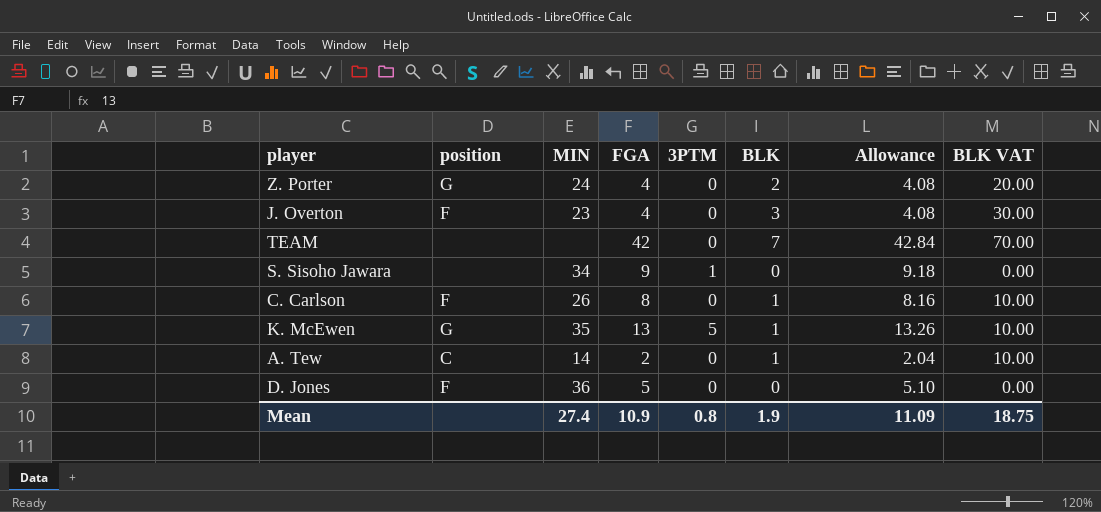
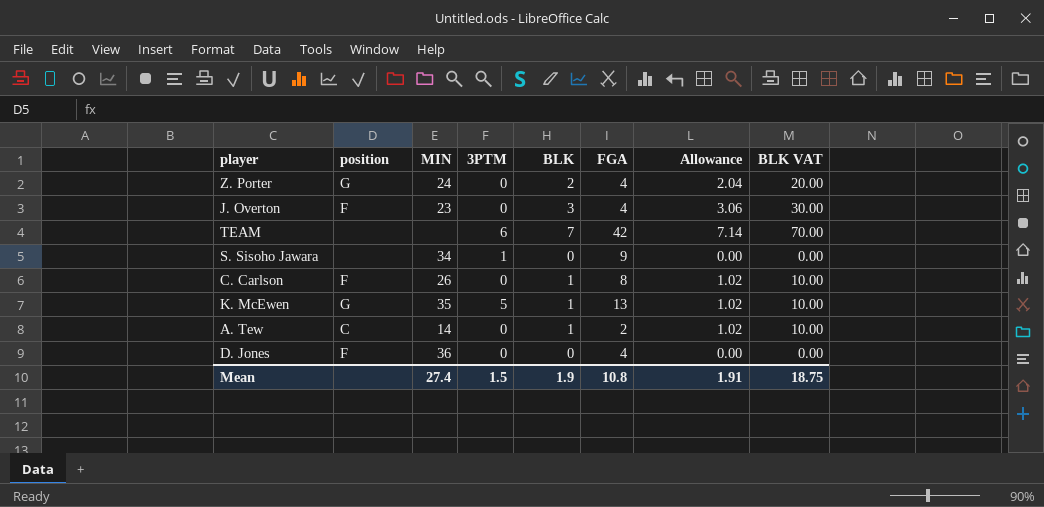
column FGA | position: 4 -> 6
column Allowance | formula: [FGA] * 1.02 -> [BLK] * 1.02
TEAM | 3PTM: 0 -> 6
D. Jones | FGA: 5 -> 4
Mean | 3PTM: 0.8 -> 1.5
Mean | FGA: 10.9 -> 10.8
Mean | Allowance: 11.09 -> 1.91

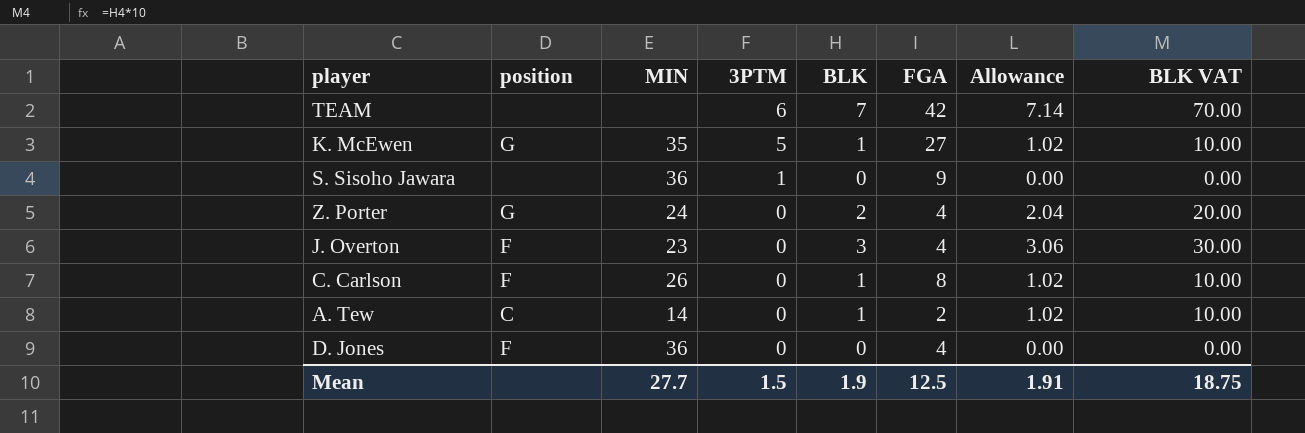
row order: none -> 3PTM descending
K. McEwen | FGA: 13 -> 27
S. Sisoho Jawara | MIN: 34 -> 36
Mean | MIN: 27.4 -> 27.7
Mean | FGA: 10.8 -> 12.5

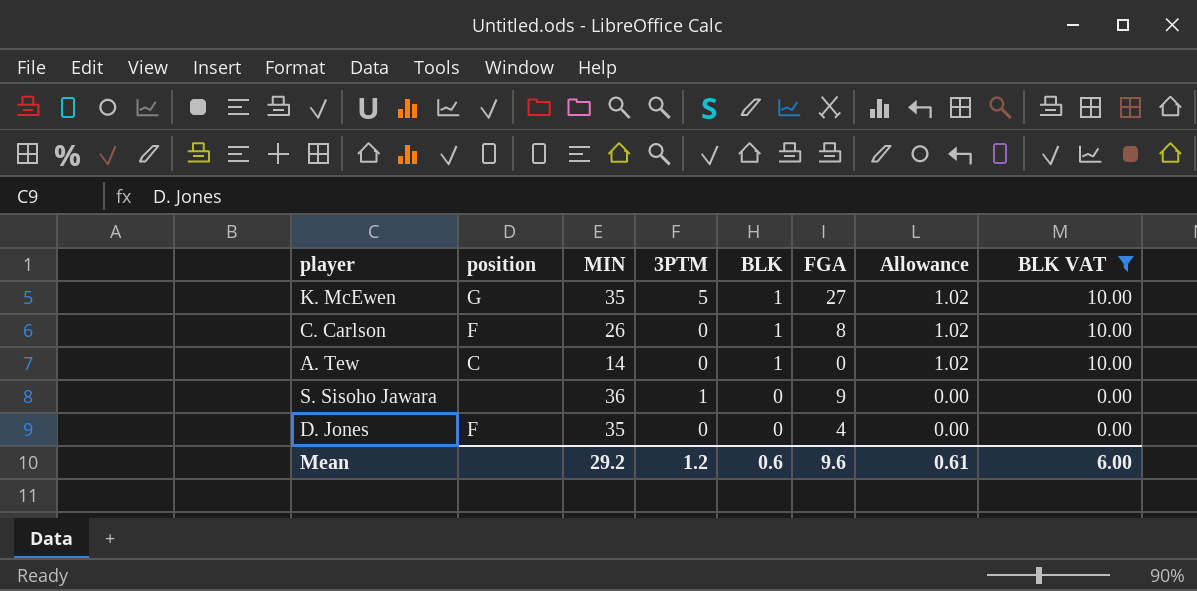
filter: none -> BLK VAT <= 10.00
row order: 3PTM descending -> BLK descending
A. Tew | FGA: 2 -> 0
D. Jones | MIN: 36 -> 35
Mean | MIN: 27.7 -> 29.2
Mean | 3PTM: 1.5 -> 1.2
Mean | BLK: 1.9 -> 0.6
Mean | FGA: 12.5 -> 9.6
Mean | Allowance: 1.91 -> 0.61
Mean | BLK VAT: 18.75 -> 6.00

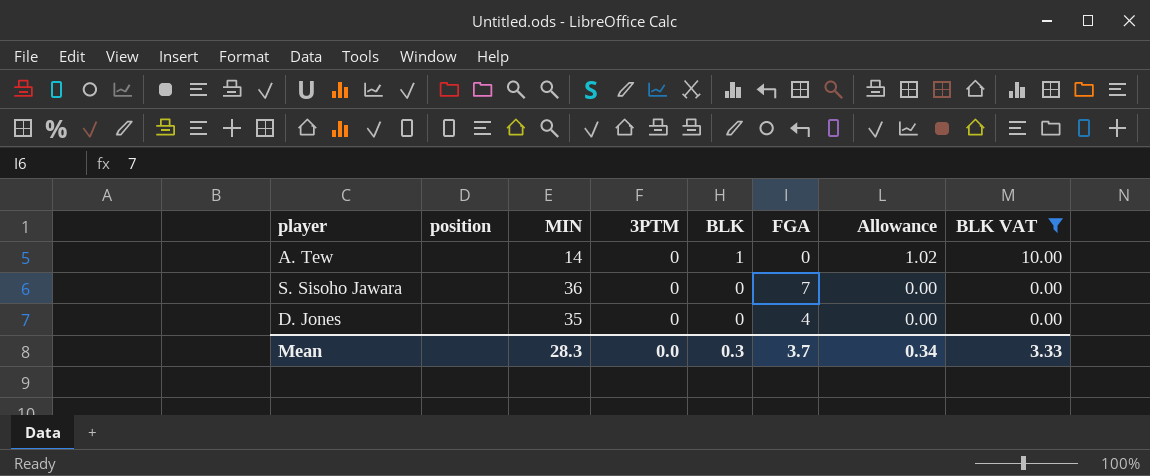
row K. McEwen: G | 35 | 5 | 1 | 27 | 1.02 | 10.00 -> none
row C. Carlson: F | 26 | 0 | 1 | 8 | 1.02 | 10.00 -> none
A. Tew | position: C -> none
S. Sisoho Jawara | 3PTM: 1 -> 0
S. Sisoho Jawara | FGA: 9 -> 7
D. Jones | position: F -> none
Mean | MIN: 29.2 -> 28.3
Mean | 3PTM: 1.2 -> 0.0
Mean | BLK: 0.6 -> 0.3
Mean | FGA: 9.6 -> 3.7
Mean | Allowance: 0.61 -> 0.34
Mean | BLK VAT: 6.00 -> 3.33

